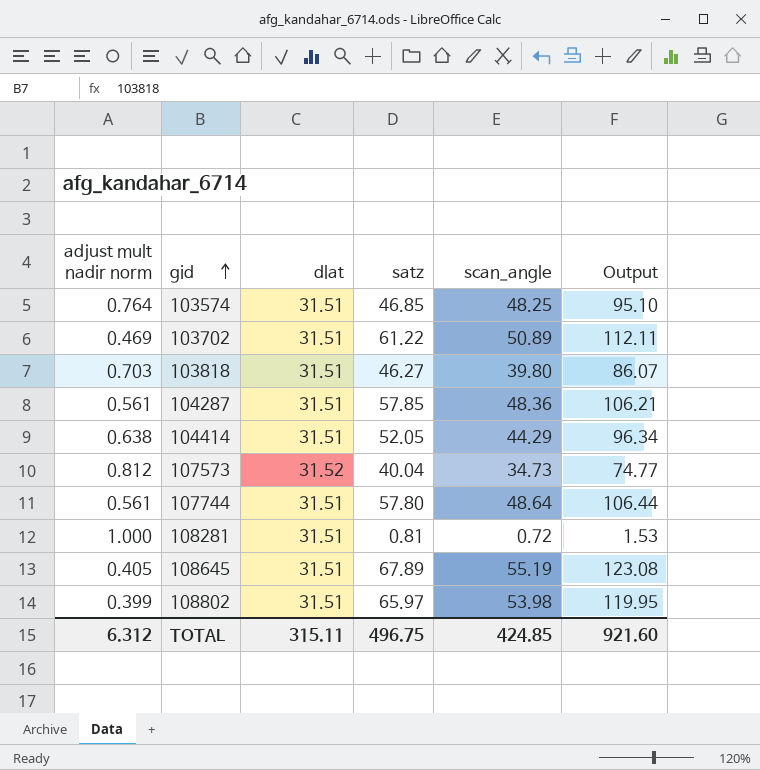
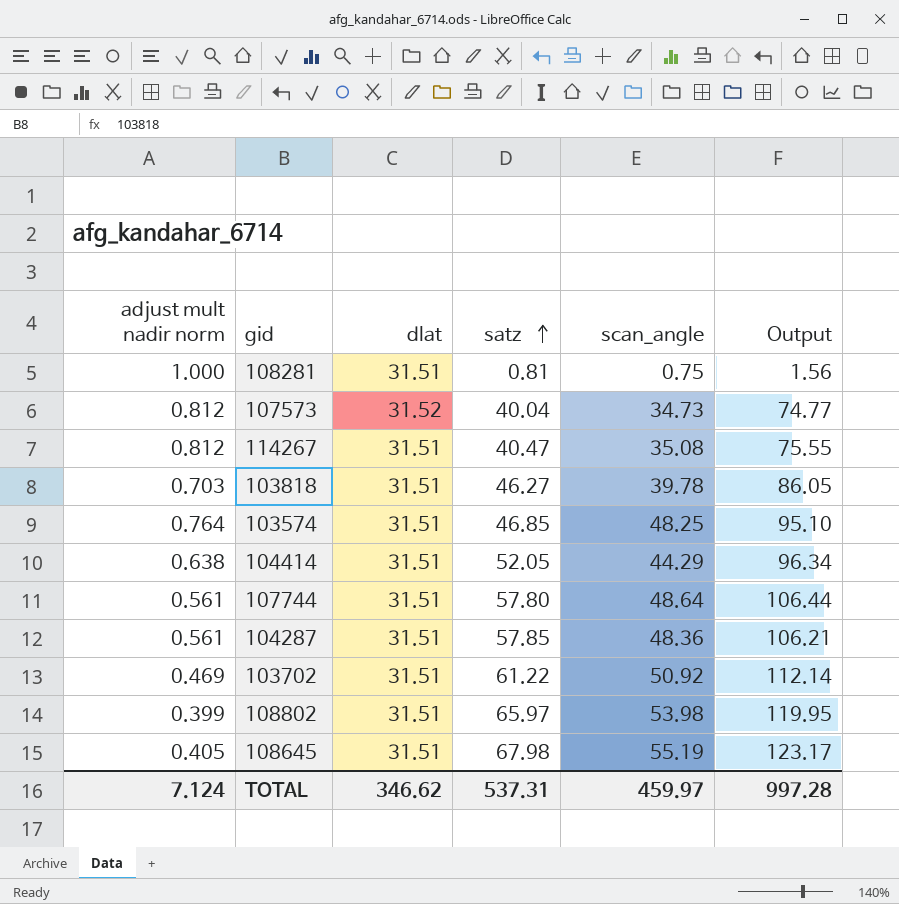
row order: gid ascending -> satz ascending
108281 | scan_angle: 0.72 -> 0.75
108281 | Output: 1.53 -> 1.56
row 114267: none -> 0.812 | 31.51 | 40.47 | 35.08 | 75.55
103818 | scan_angle: 39.80 -> 39.78
103818 | Output: 86.07 -> 86.05
103702 | scan_angle: 50.89 -> 50.92
103702 | Output: 112.11 -> 112.14
108645 | satz: 67.89 -> 67.98
108645 | Output: 123.08 -> 123.17
TOTAL | adjust mult nadir norm: 6.312 -> 7.124
TOTAL | dlat: 315.11 -> 346.62
TOTAL | satz: 496.75 -> 537.31
TOTAL | scan_angle: 424.85 -> 459.97
TOTAL | Output: 921.60 -> 997.28

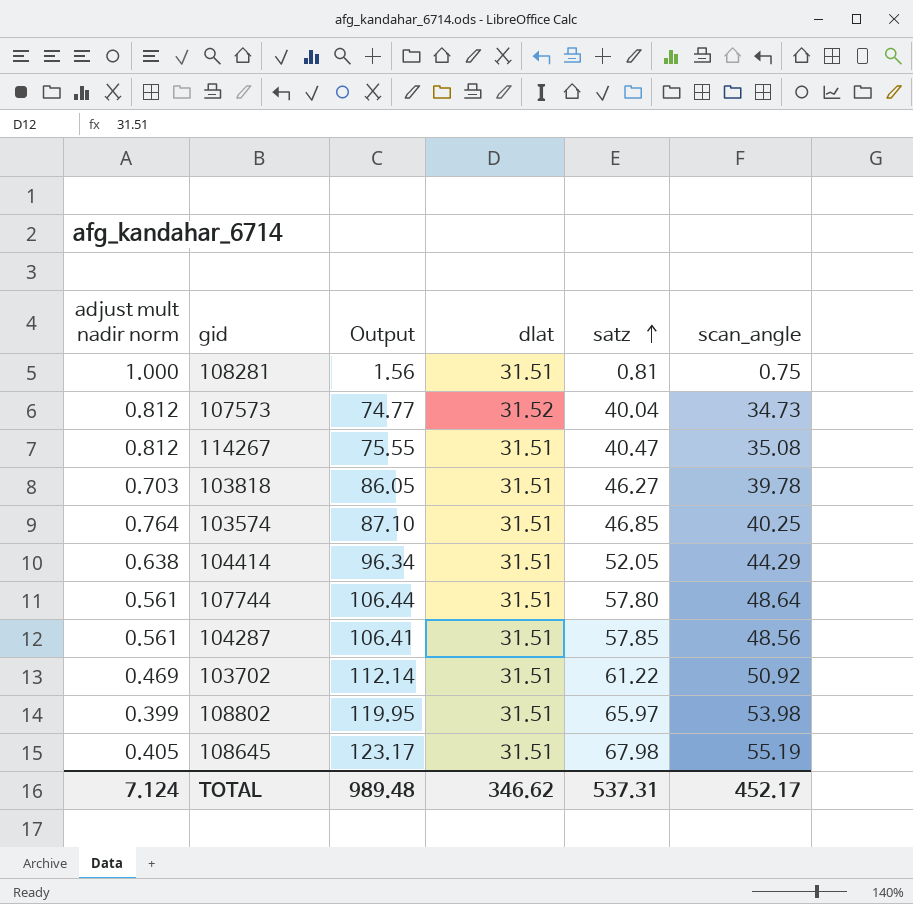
column Output | position: 6 -> 3
103574 | Output: 95.10 -> 87.10
103574 | scan_angle: 48.25 -> 40.25
104287 | Output: 106.21 -> 106.41
104287 | scan_angle: 48.36 -> 48.56
TOTAL | Output: 997.28 -> 989.48
TOTAL | scan_angle: 459.97 -> 452.17

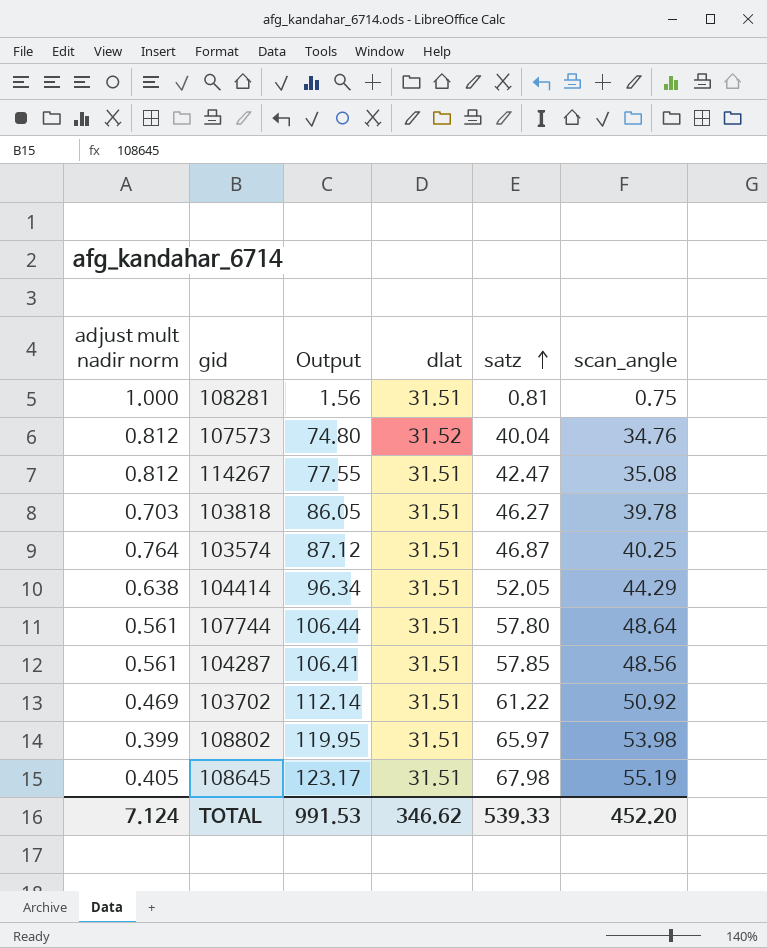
107573 | Output: 74.77 -> 74.80
107573 | scan_angle: 34.73 -> 34.76
114267 | Output: 75.55 -> 77.55
114267 | satz: 40.47 -> 42.47
103574 | Output: 87.10 -> 87.12
103574 | satz: 46.85 -> 46.87
TOTAL | Output: 989.48 -> 991.53
TOTAL | satz: 537.31 -> 539.33
TOTAL | scan_angle: 452.17 -> 452.20

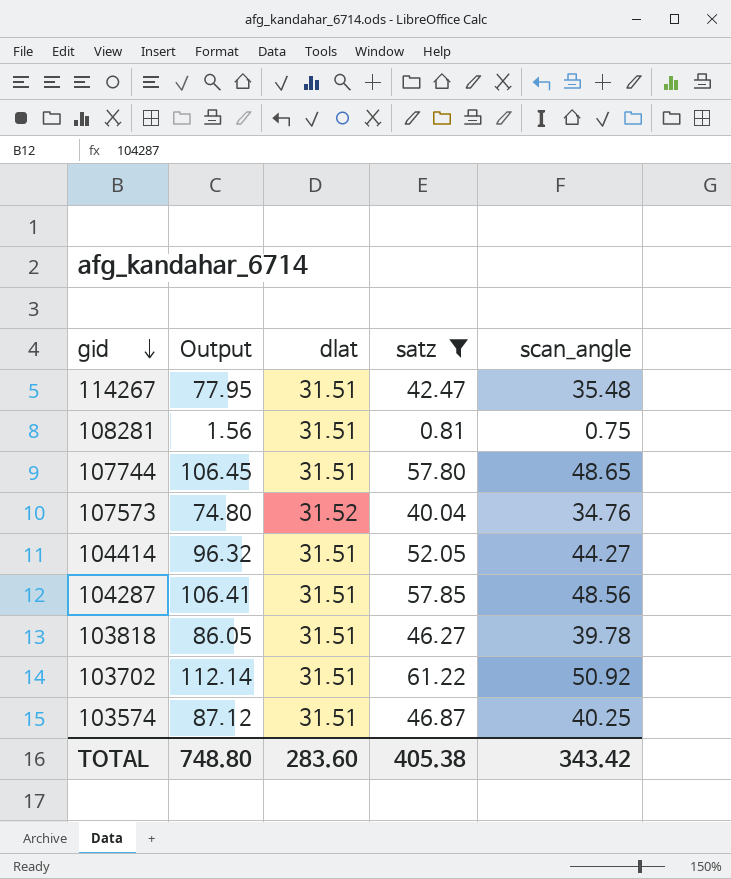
filter: none -> satz <= 61.22
row order: satz ascending -> gid descending
column adjust mult nadir norm | position: 1 -> none
114267 | Output: 77.55 -> 77.95
114267 | scan_angle: 35.08 -> 35.48
107744 | Output: 106.44 -> 106.45
107744 | scan_angle: 48.64 -> 48.65
104414 | Output: 96.34 -> 96.32
104414 | scan_angle: 44.29 -> 44.27
TOTAL | Output: 991.53 -> 748.80
TOTAL | dlat: 346.62 -> 283.60
TOTAL | satz: 539.33 -> 405.38
TOTAL | scan_angle: 452.20 -> 343.42

